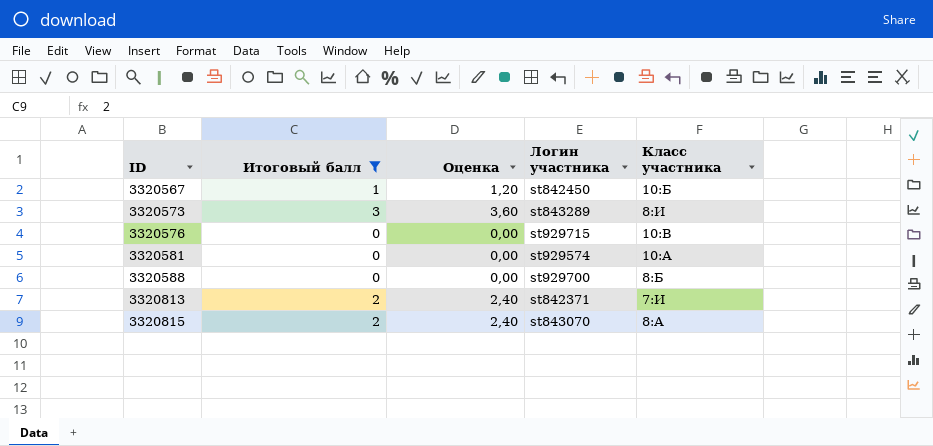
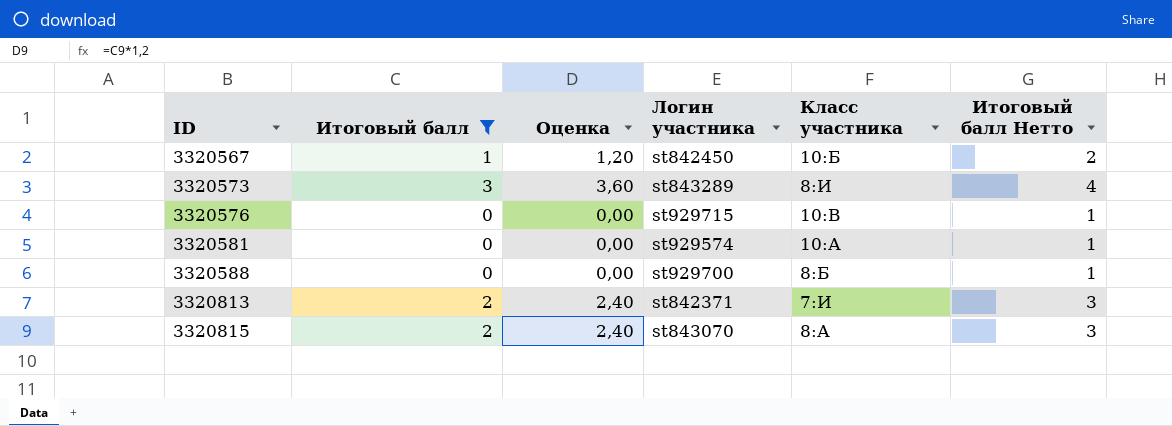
column Итоговый балл Нетто | formula: none -> [Итоговый балл] + 1

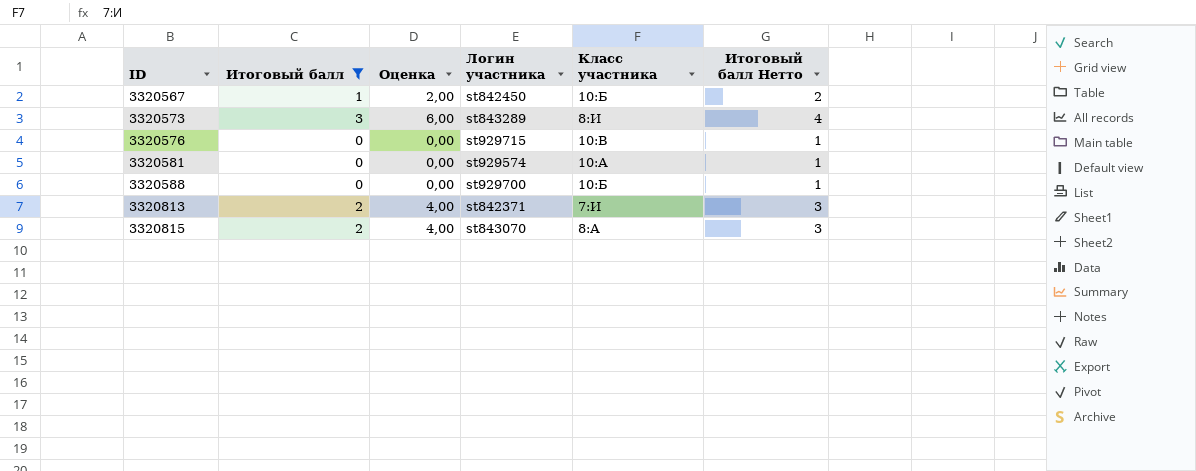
column Оценка | formula: [Итоговый балл] * 1,2 -> [Итоговый балл] * 2
3320588 | Класс участника: 8:Б -> 10:Б

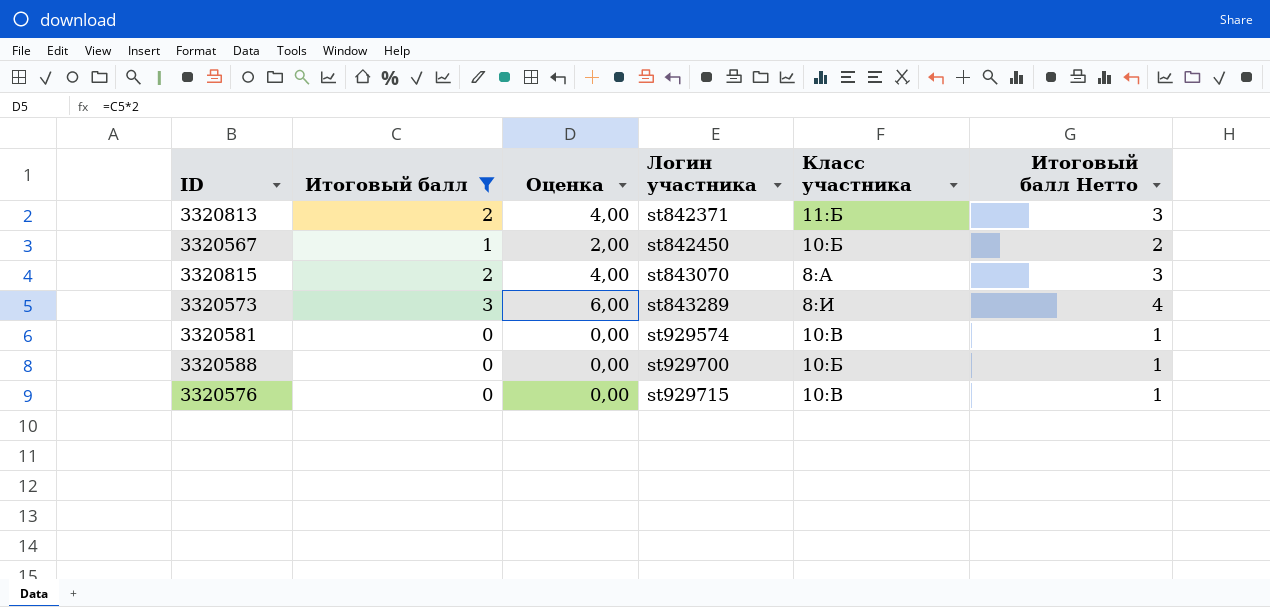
row order: ID ascending -> Логин участника ascending
3320813 | Класс участника: 7:И -> 11:Б
3320581 | Класс участника: 10:А -> 10:В

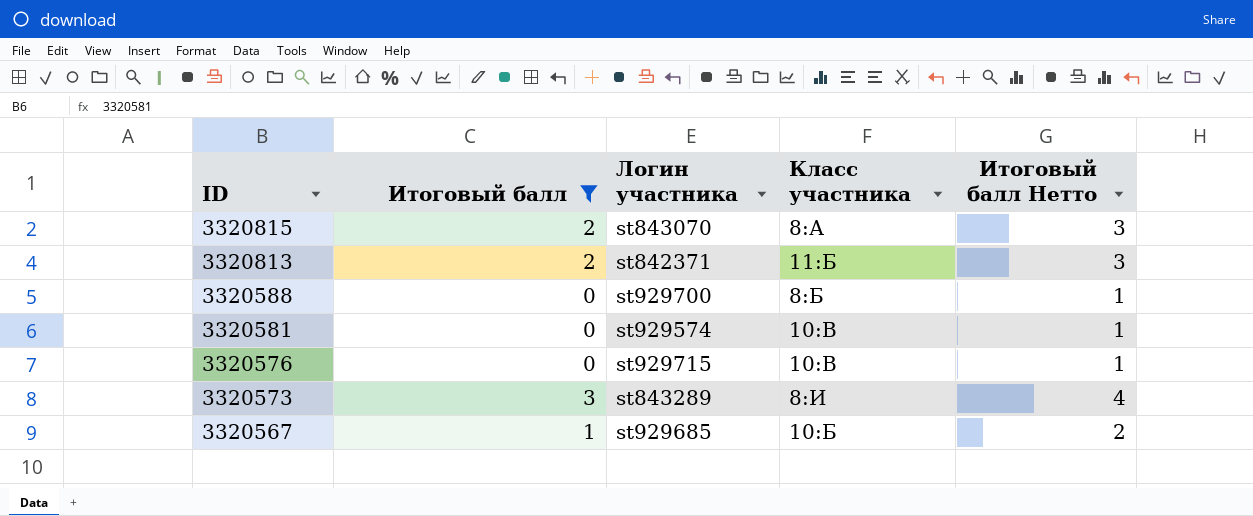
row order: Логин участника ascending -> ID descending
column Оценка | formula: [Итоговый балл] * 2 -> none
3320588 | Класс участника: 10:Б -> 8:Б
3320567 | Логин участника: st842450 -> st929685

